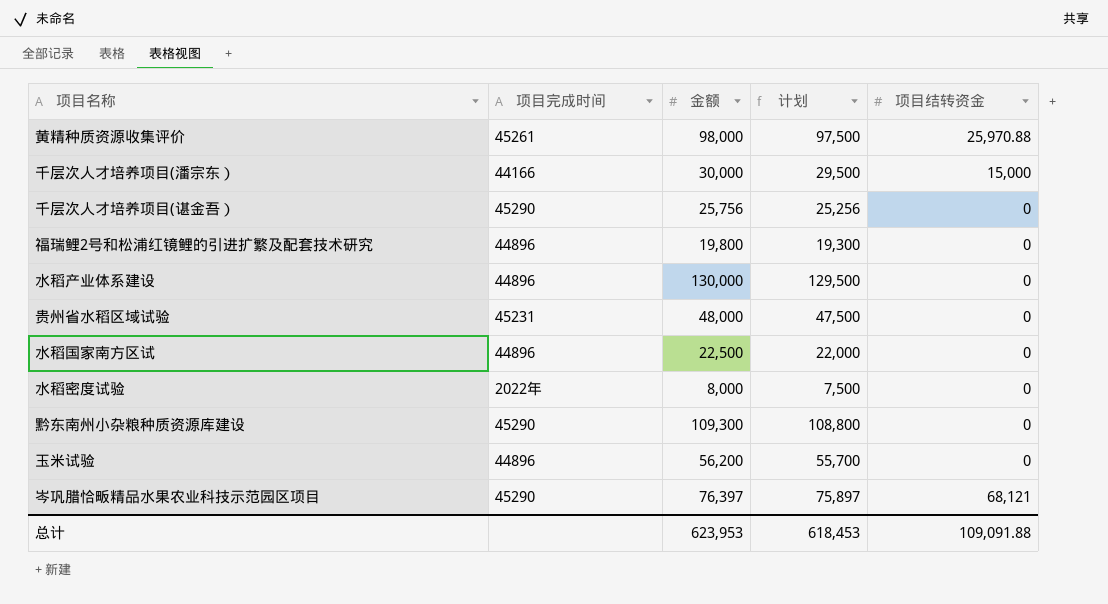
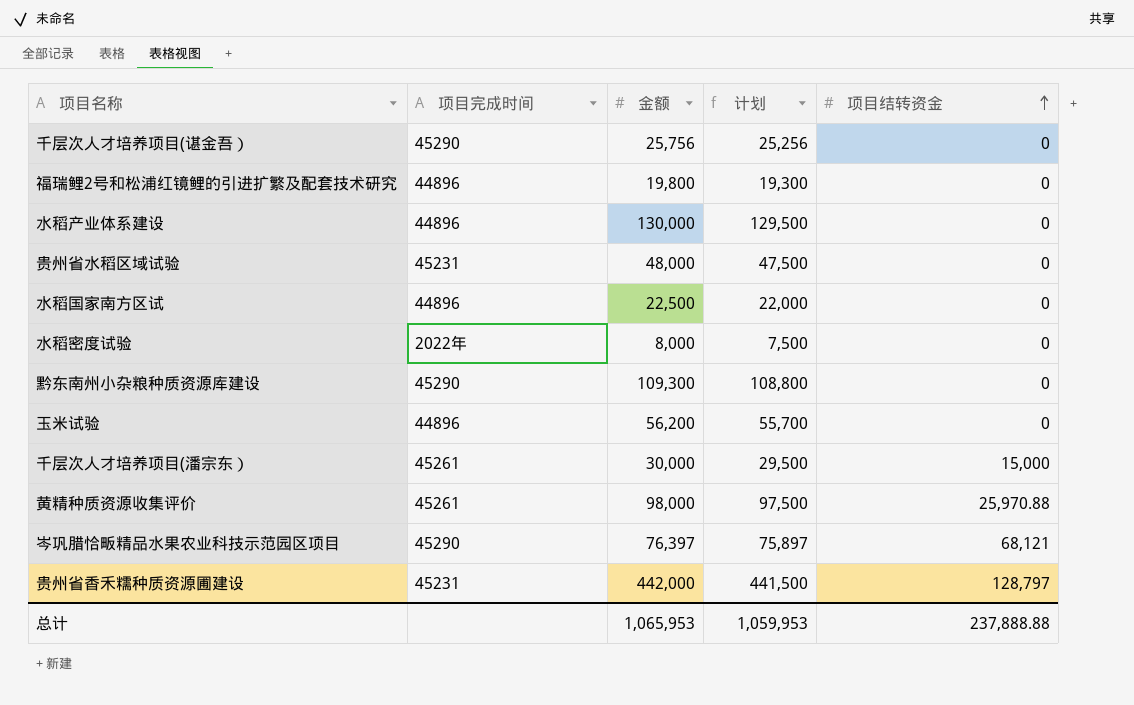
row order: none -> 项目结转资金 ascending
千层次人才培养项目(潘宗东） | 项目完成时间: 44166 -> 45261
row 贵州省香禾糯种质资源圃建设: none -> 45231 | 442,000 | 441,500 | 128,797
总计 | 金额: 623,953 -> 1,065,953
总计 | 计划: 618,453 -> 1,059,953
总计 | 项目结转资金: 109,091.88 -> 237,888.88

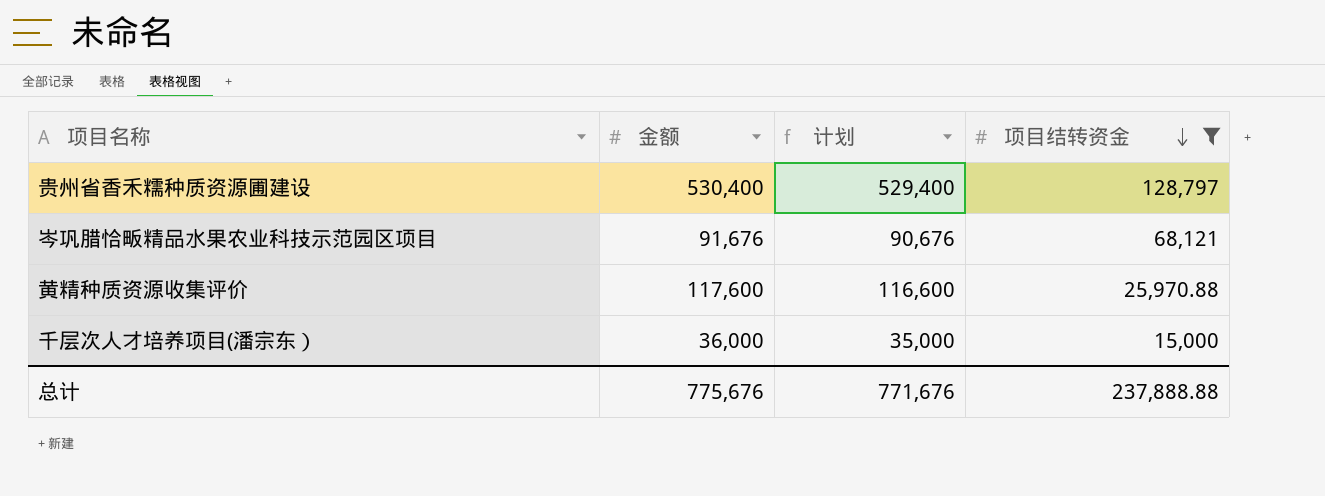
filter: none -> 项目结转资金 != 0
row order: 项目结转资金 ascending -> 项目结转资金 descending
column 项目完成时间 | position: 2 -> none
column 计划 | formula: [金额] - 500 -> [金额] - 1000
贵州省香禾糯种质资源圃建设 | 金额: 442,000 -> 530,400
岑巩腊恰畈精品水果农业科技示范园区项目 | 金额: 76,397 -> 91,676
黄精种质资源收集评价 | 金额: 98,000 -> 117,600
千层次人才培养项目(潘宗东） | 金额: 30,000 -> 36,000
总计 | 金额: 1,065,953 -> 775,676
总计 | 计划: 1,059,953 -> 771,676

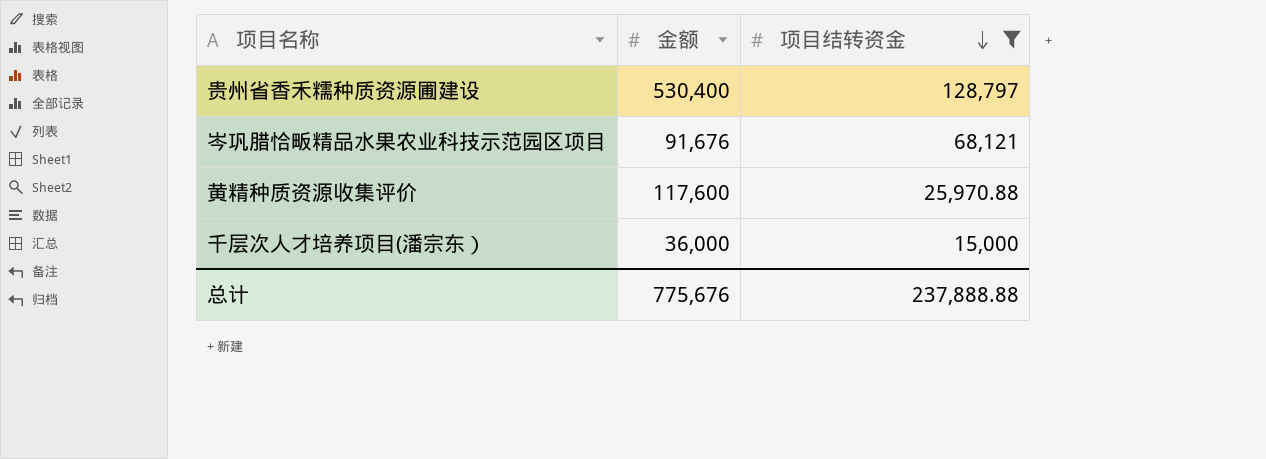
column 计划 | formula: [金额] - 1000 -> none

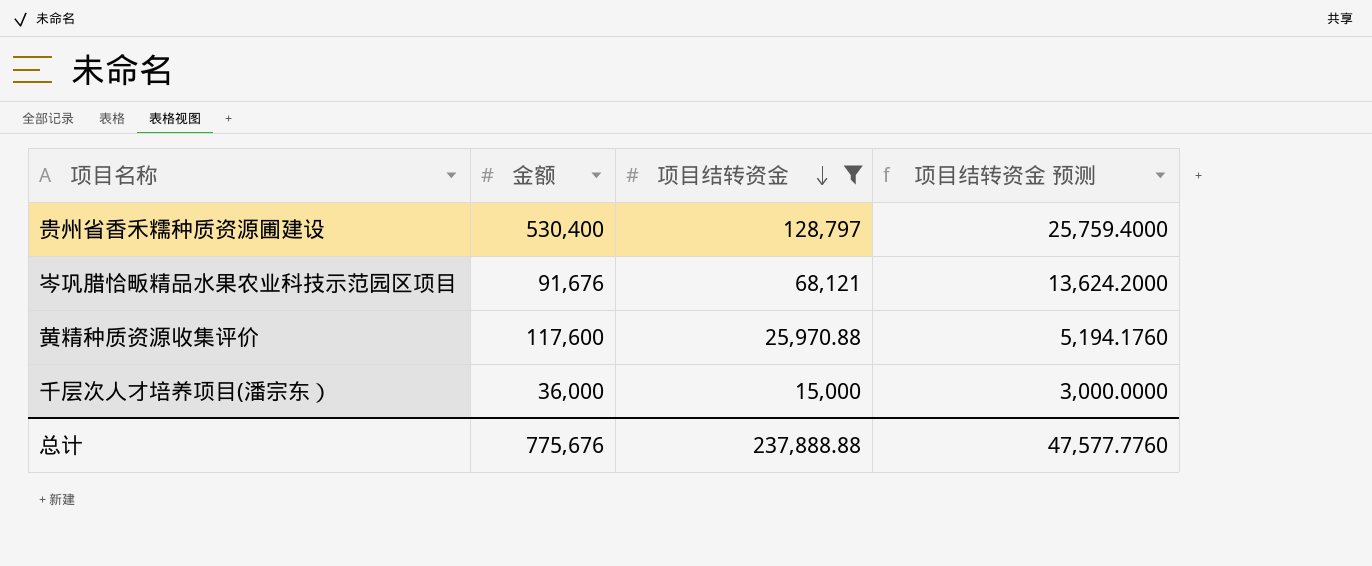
column 项目结转资金 预测 | formula: none -> [项目结转资金] * 0.2

